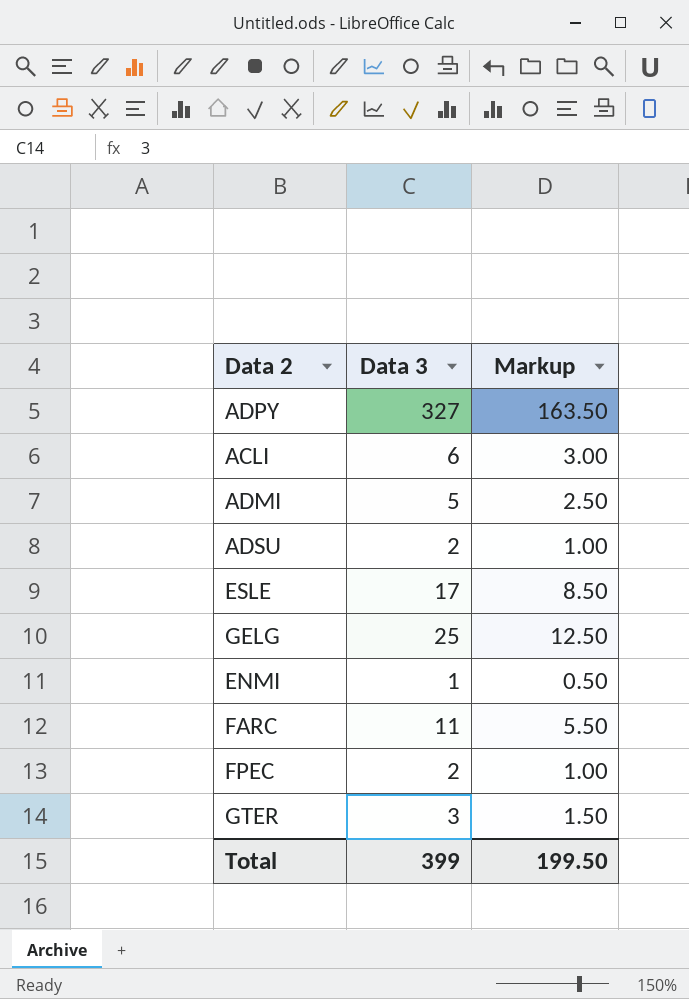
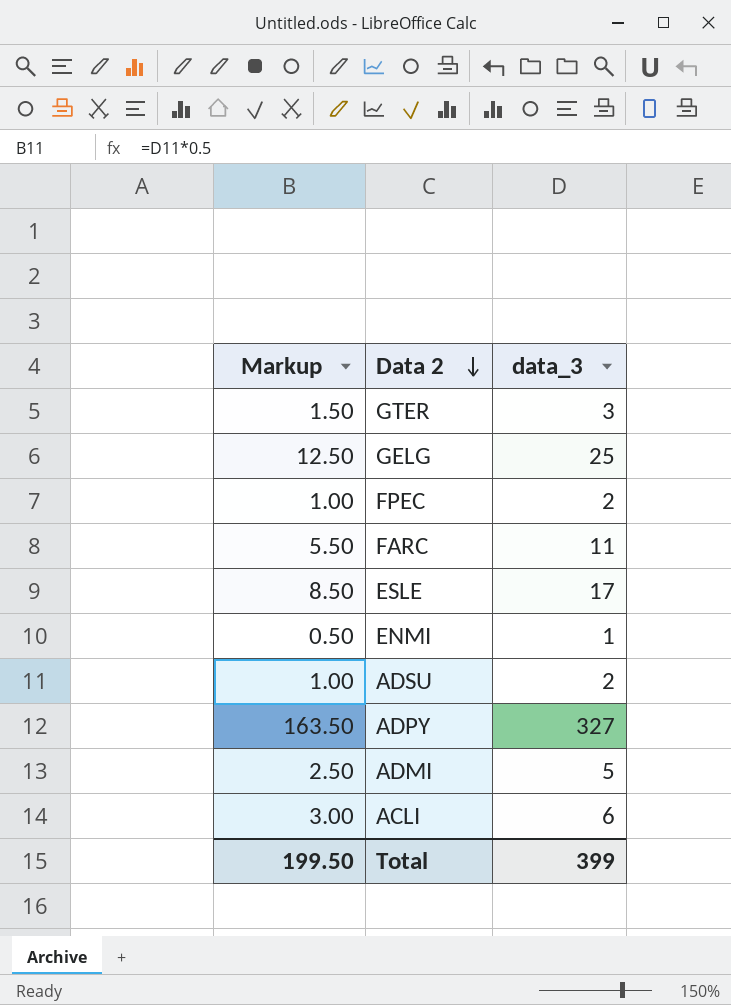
row order: none -> Data 2 descending
column Markup | position: 3 -> 1
column name: Data 3 -> data_3

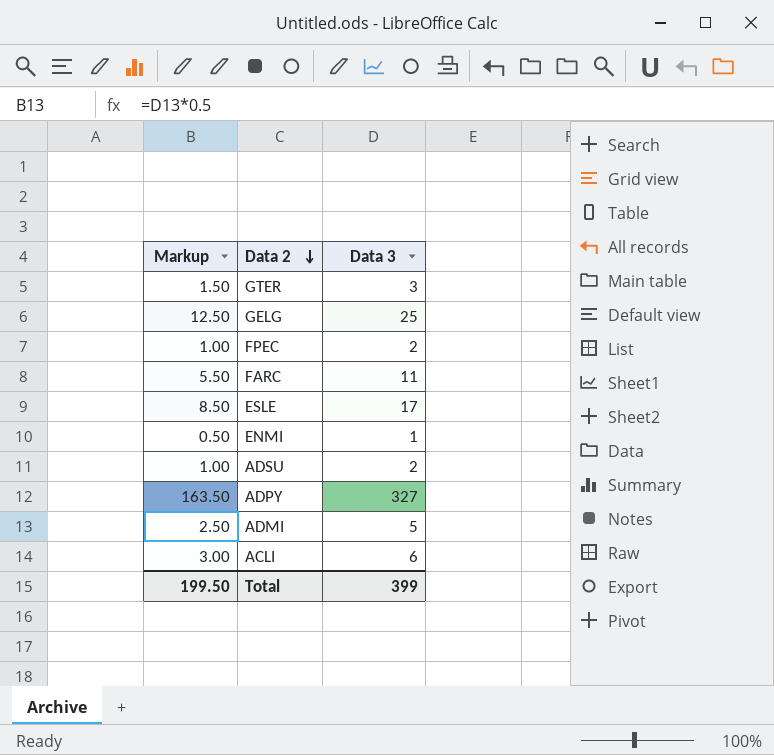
column name: data_3 -> Data 3

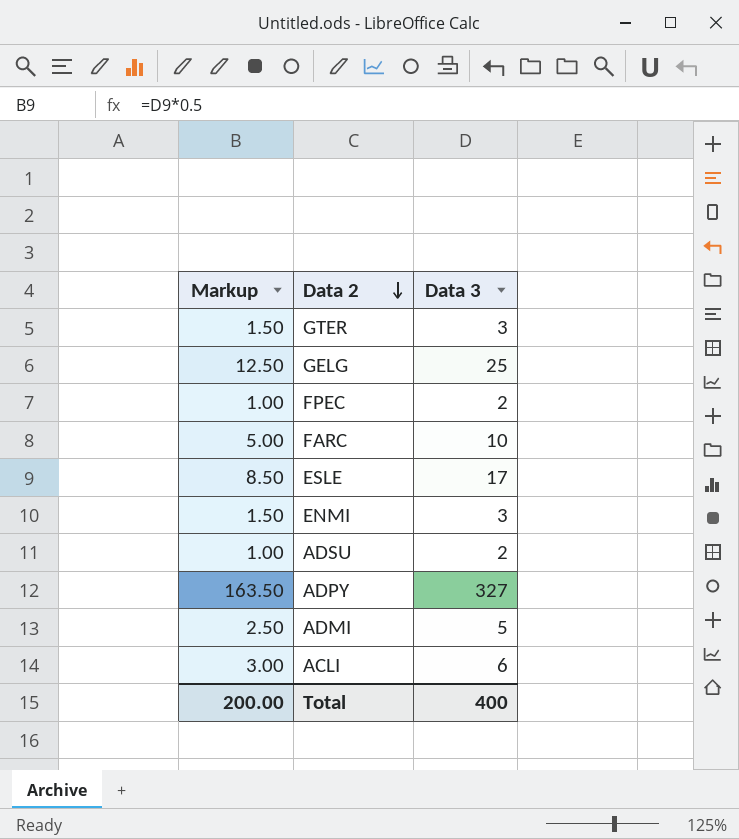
FARC | Markup: 5.50 -> 5.00
FARC | Data 3: 11 -> 10
ENMI | Markup: 0.50 -> 1.50
ENMI | Data 3: 1 -> 3
Total | Markup: 199.50 -> 200.00
Total | Data 3: 399 -> 400

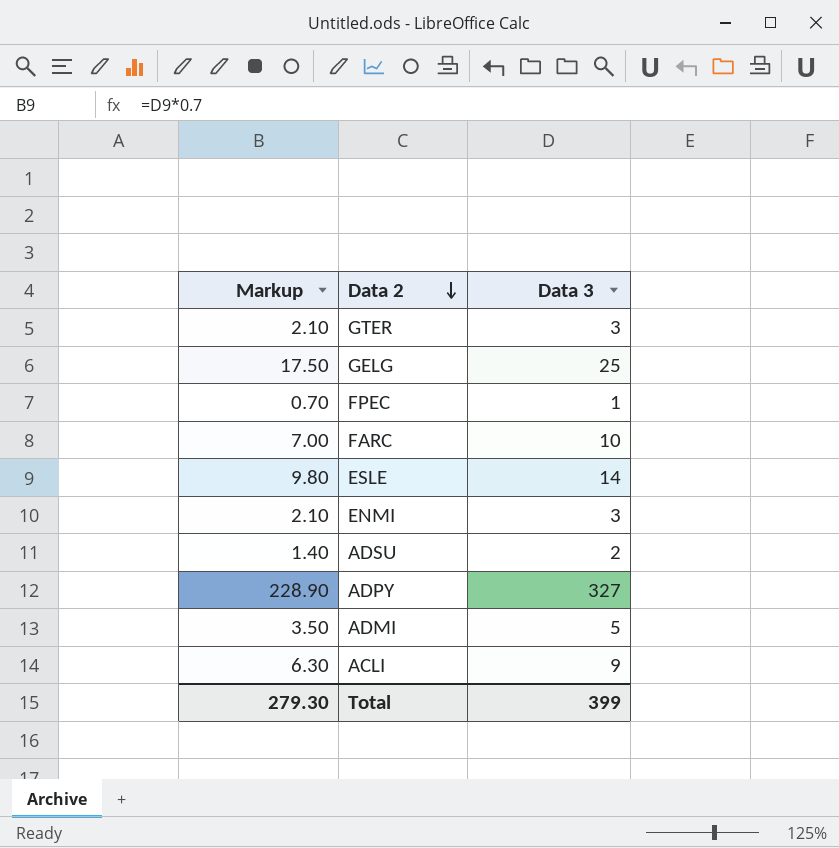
column Markup | formula: [Data 3] * 0.5 -> [Data 3] * 0.7
FPEC | Data 3: 2 -> 1
ESLE | Data 3: 17 -> 14
ACLI | Data 3: 6 -> 9
Total | Markup: 200.00 -> 279.30
Total | Data 3: 400 -> 399

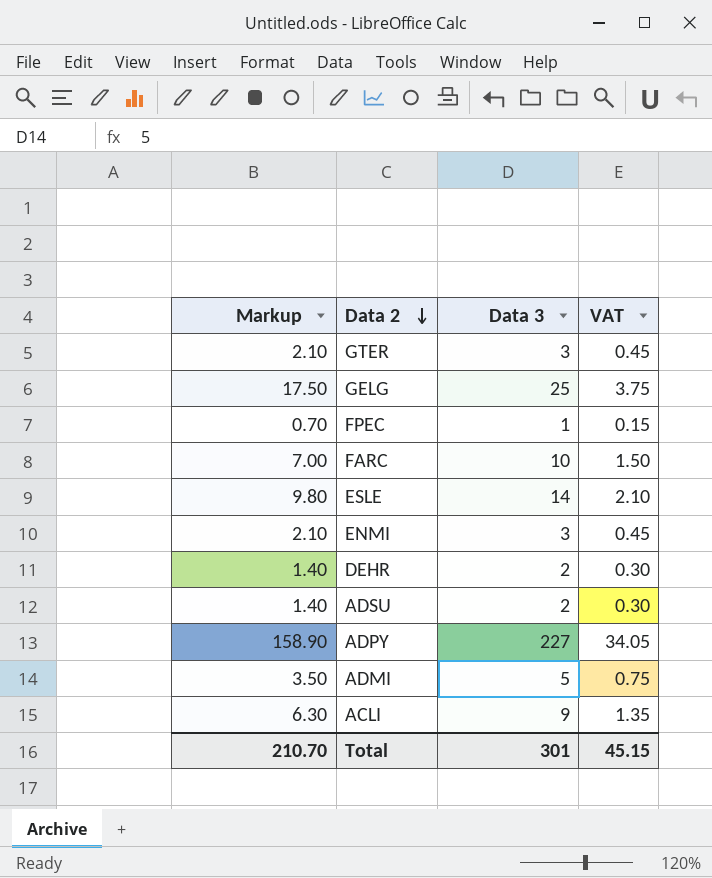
column VAT | formula: none -> [Data 3] * 0.15
row DEHR: none -> 1.40 | 2 | 0.30
ADPY | Markup: 228.90 -> 158.90
ADPY | Data 3: 327 -> 227
Total | Markup: 279.30 -> 210.70
Total | Data 3: 399 -> 301

